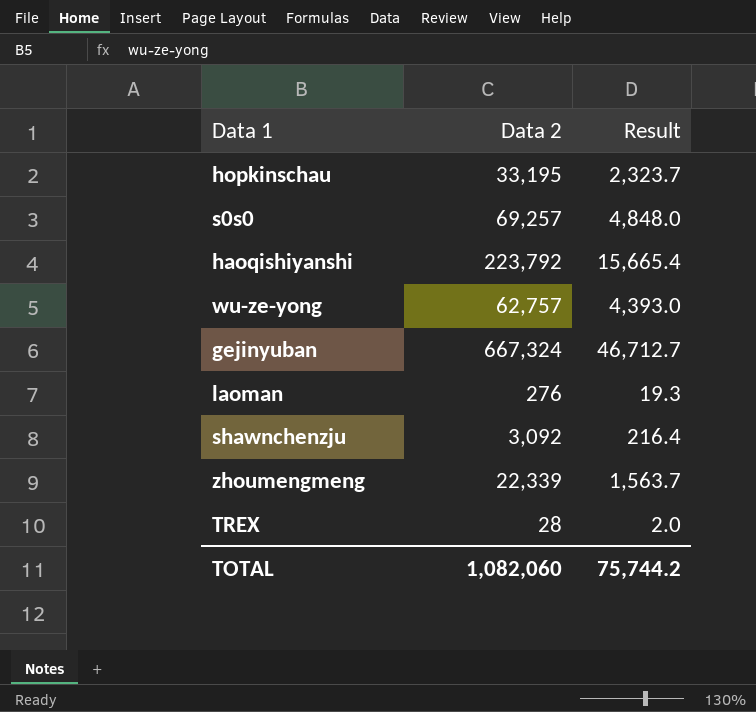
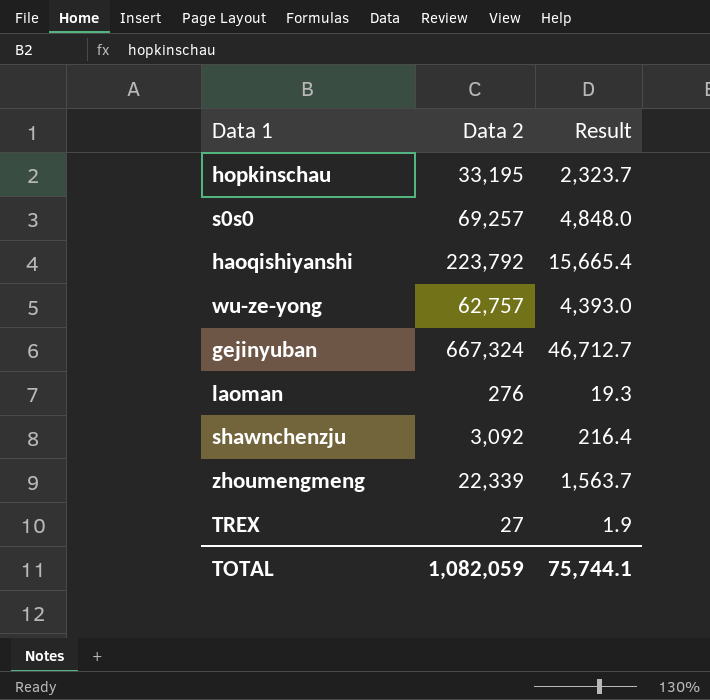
TREX | Data 2: 28 -> 27
TREX | Result: 2.0 -> 1.9
TOTAL | Data 2: 1,082,060 -> 1,082,059
TOTAL | Result: 75,744.2 -> 75,744.1

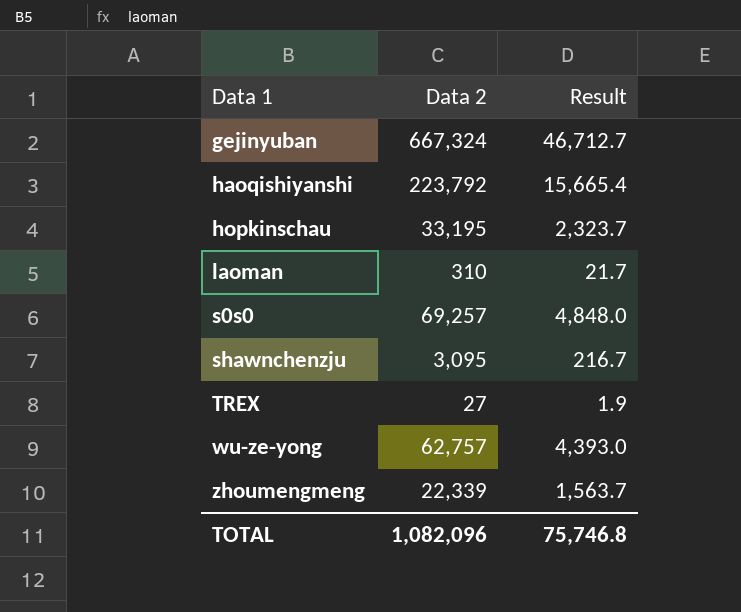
row order: none -> Data 1 ascending
laoman | Data 2: 276 -> 310
laoman | Result: 19.3 -> 21.7
shawnchenzju | Data 2: 3,092 -> 3,095
shawnchenzju | Result: 216.4 -> 216.7
TOTAL | Data 2: 1,082,059 -> 1,082,096
TOTAL | Result: 75,744.1 -> 75,746.8

